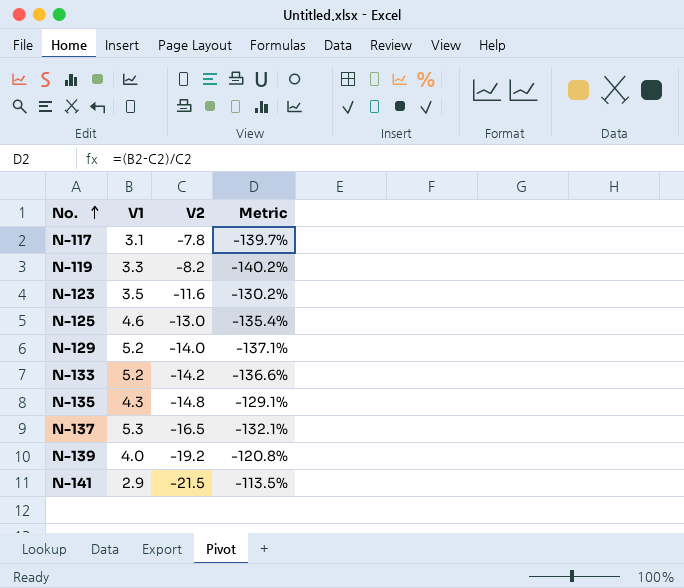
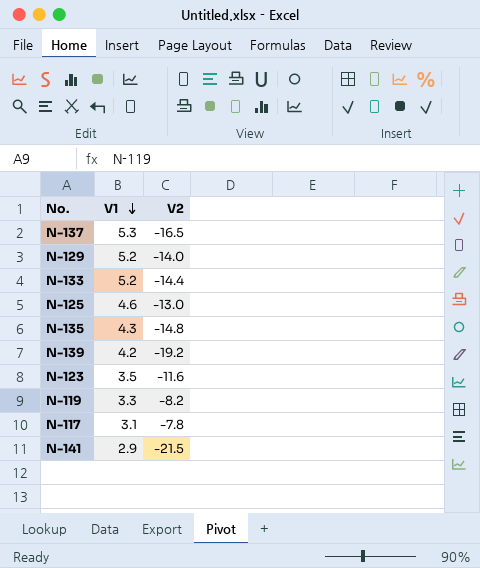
row order: No. ascending -> V1 descending
column Metric | formula: ([V1] - [V2]) / [V2] -> none
N-133 | V2: -14.2 -> -14.4
N-139 | V1: 4.0 -> 4.2

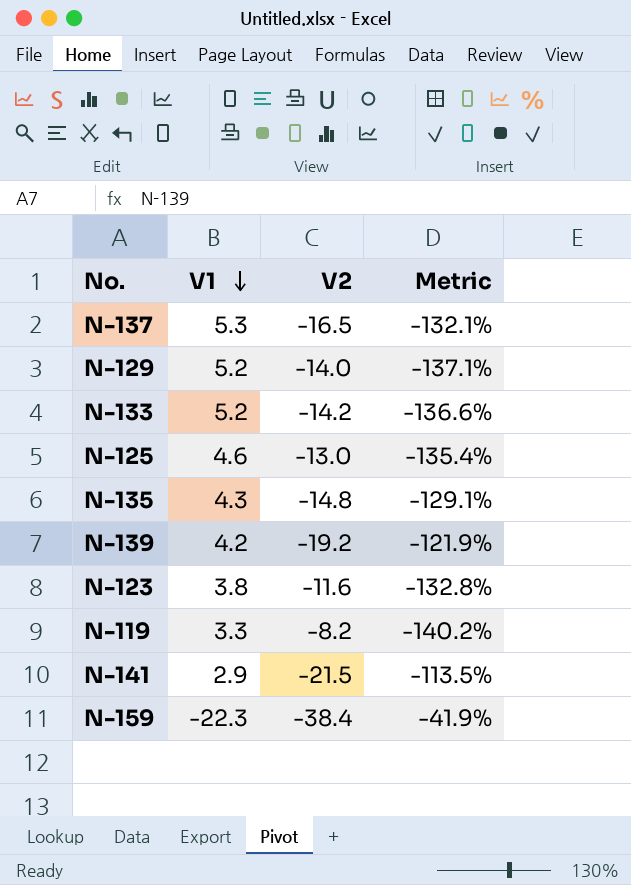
column Metric | formula: none -> ([V1] - [V2]) / [V2]
row N-117: 3.1 | -7.8 -> none
N-133 | V2: -14.4 -> -14.2
N-123 | V1: 3.5 -> 3.8
row N-159: none -> -22.3 | -38.4 | -41.9%

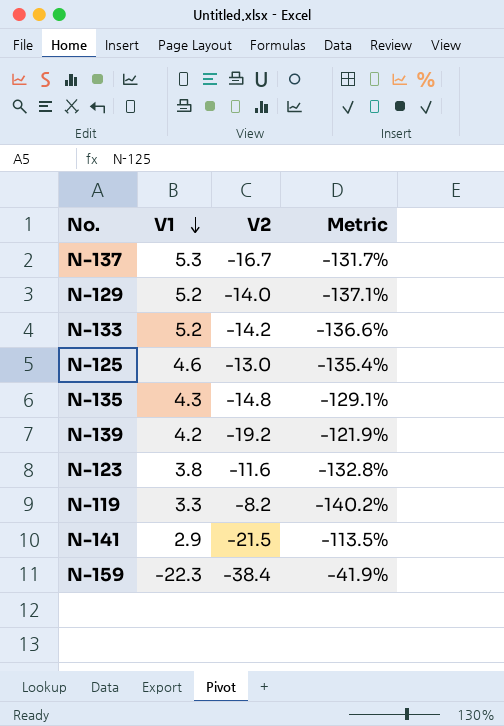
N-137 | V2: -16.5 -> -16.7
N-137 | Metric: -132.1% -> -131.7%

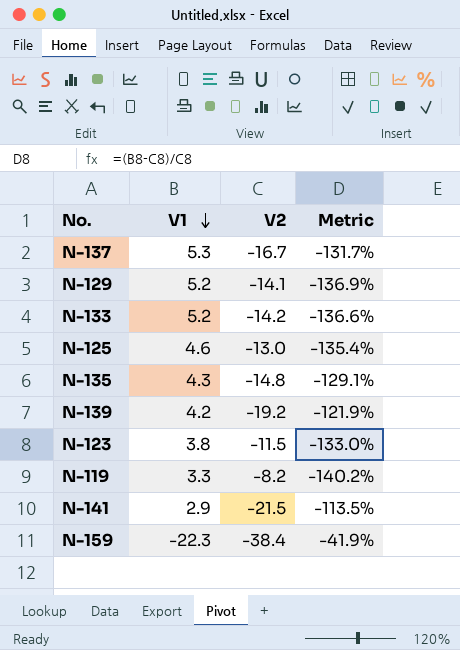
N-129 | V2: -14.0 -> -14.1
N-129 | Metric: -137.1% -> -136.9%
N-123 | V2: -11.6 -> -11.5
N-123 | Metric: -132.8% -> -133.0%

